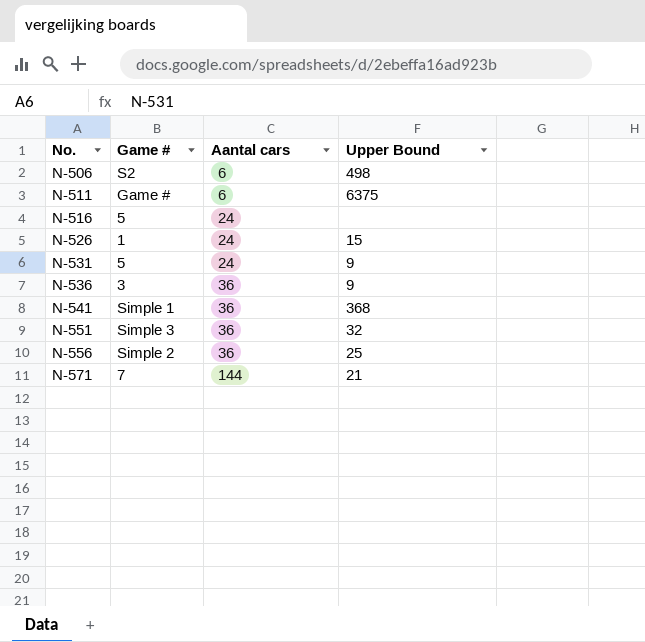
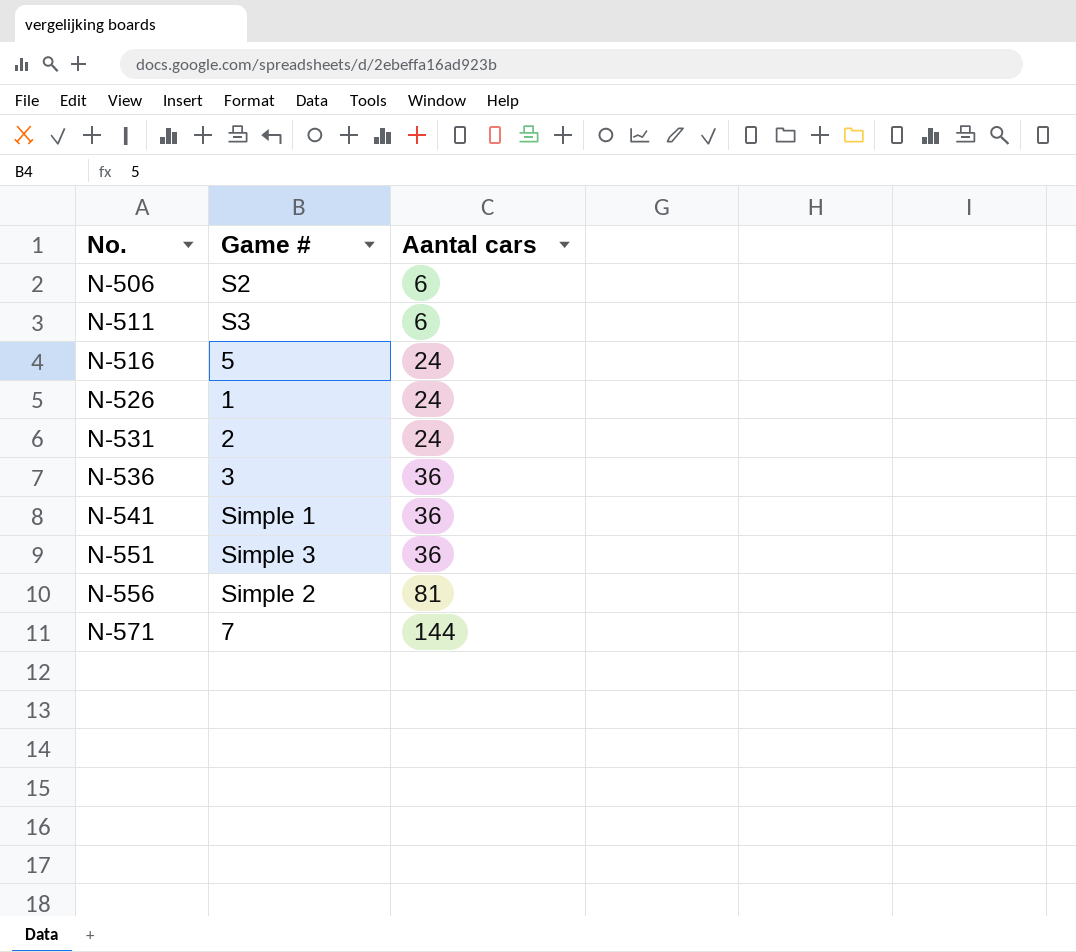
column Upper Bound | position: 4 -> none
N-511 | Game #: Game # -> S3
N-531 | Game #: 5 -> 2
N-556 | Aantal cars: 36 -> 81

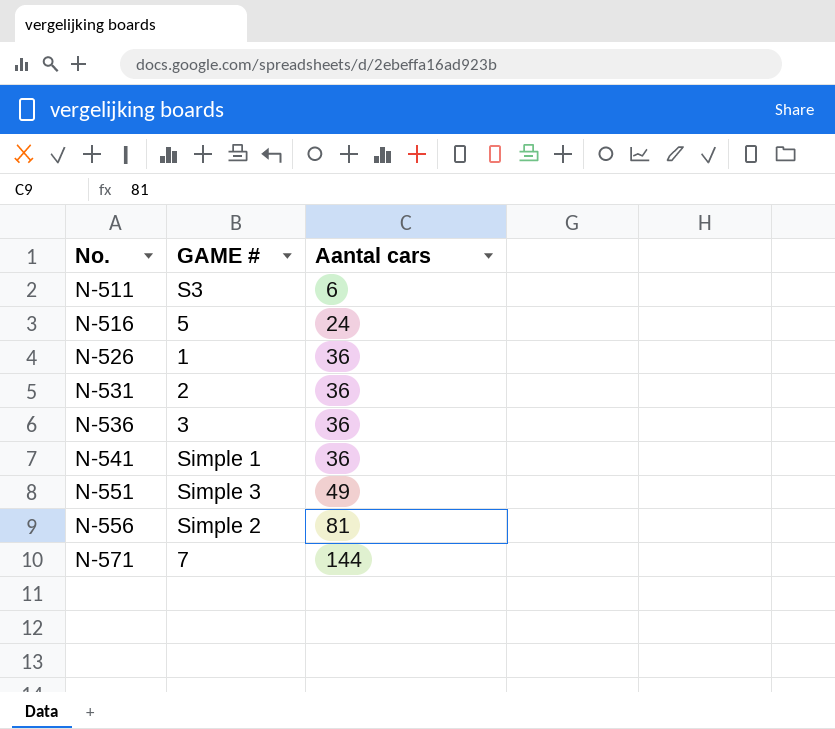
column name: Game # -> GAME #
row N-506: S2 | 6 -> none
N-526 | Aantal cars: 24 -> 36
N-531 | Aantal cars: 24 -> 36
N-551 | Aantal cars: 36 -> 49

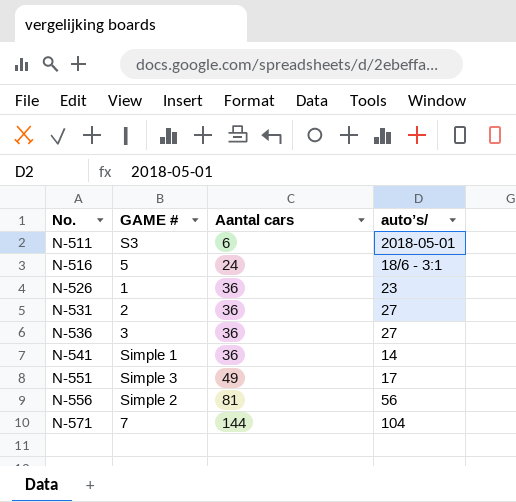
column auto’s/ | position: none -> 4

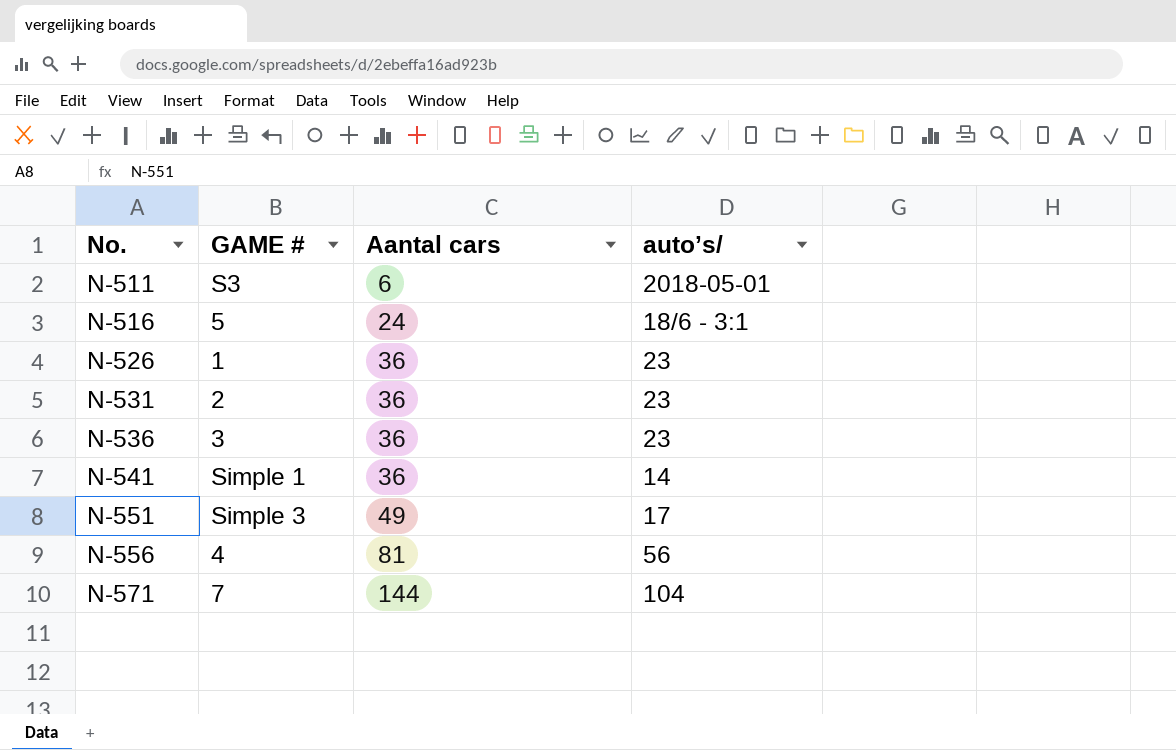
N-531 | auto’s/: 27 -> 23
N-536 | auto’s/: 27 -> 23
N-556 | GAME #: Simple 2 -> 4

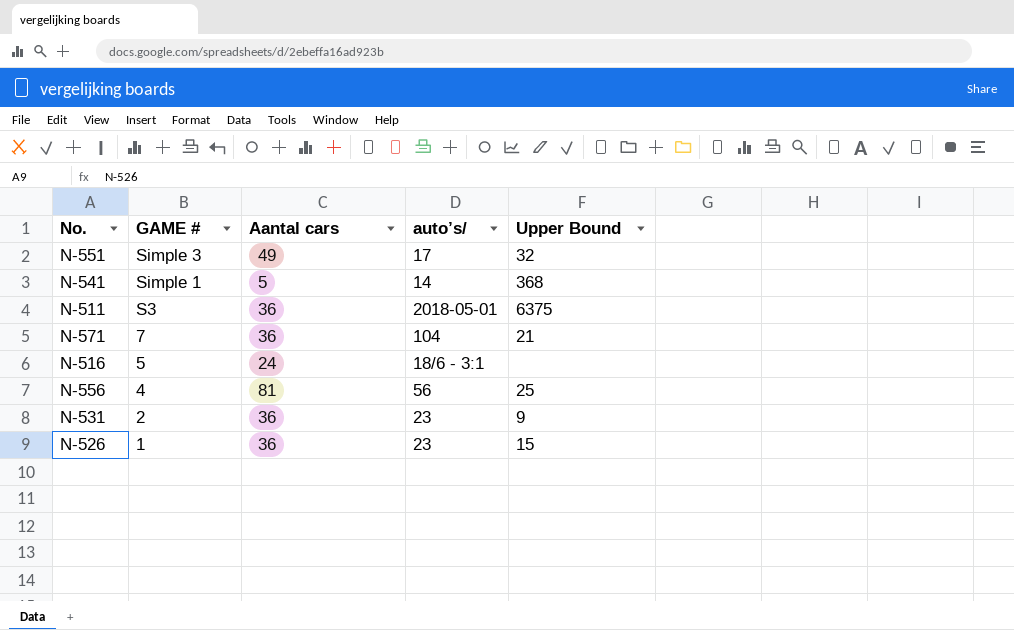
row order: No. ascending -> GAME # descending
column Upper Bound | position: none -> 5
row N-536: 3 | 36 | 23 -> none
N-541 | Aantal cars: 36 -> 5
N-511 | Aantal cars: 6 -> 36
N-571 | Aantal cars: 144 -> 36

